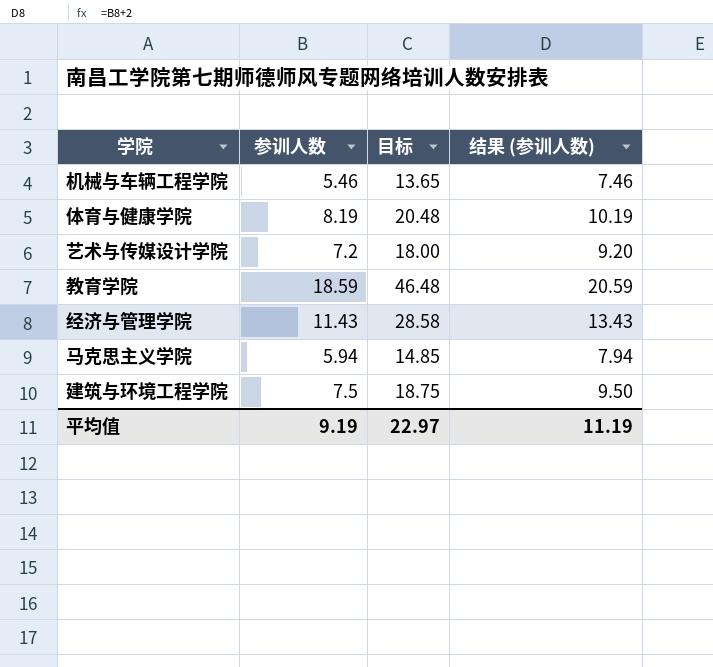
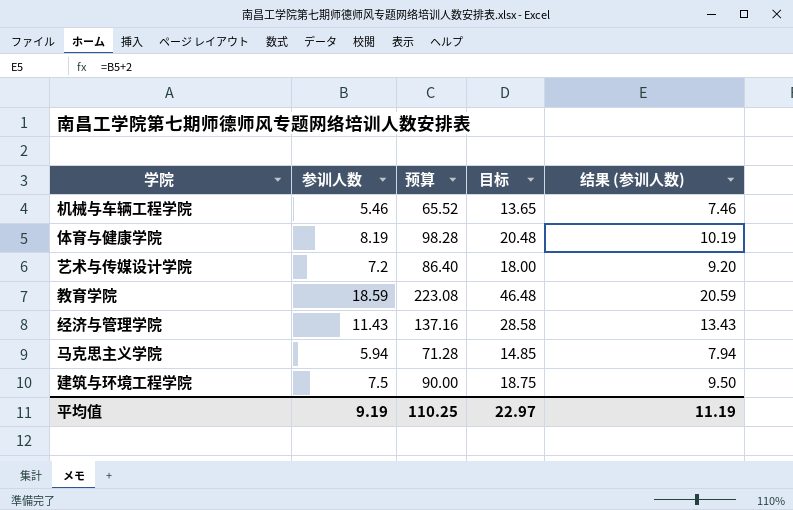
column 预算 | formula: none -> [参训人数] * 12

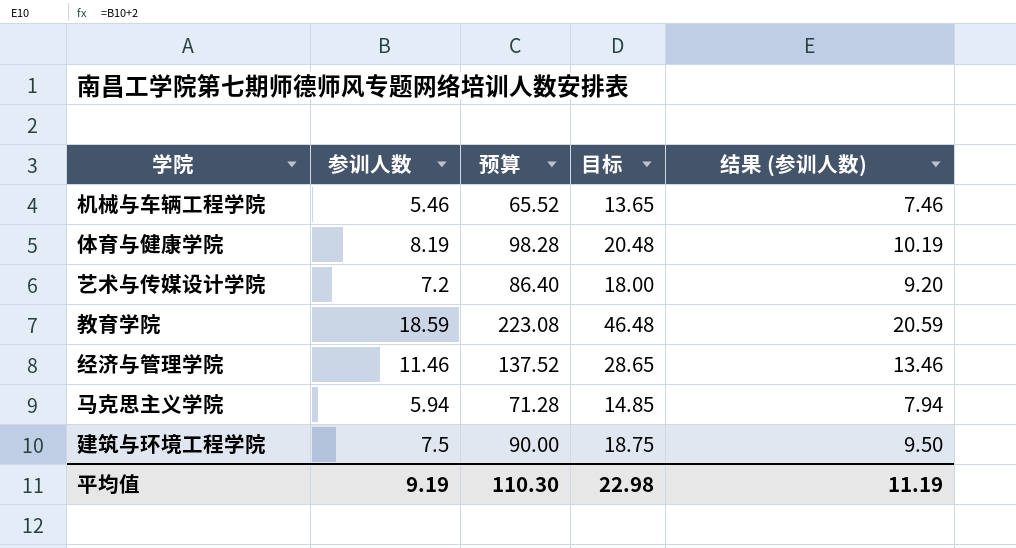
经济与管理学院 | 参训人数: 11.43 -> 11.46
经济与管理学院 | 预算: 137.16 -> 137.52
经济与管理学院 | 目标: 28.58 -> 28.65
经济与管理学院 | 结果 (参训人数): 13.43 -> 13.46
平均值 | 预算: 110.25 -> 110.30
平均值 | 目标: 22.97 -> 22.98

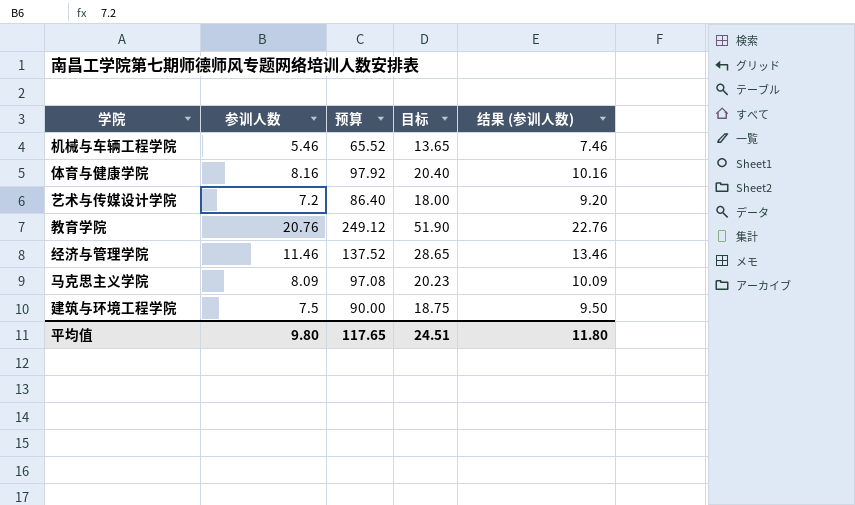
体育与健康学院 | 参训人数: 8.19 -> 8.16
体育与健康学院 | 预算: 98.28 -> 97.92
体育与健康学院 | 目标: 20.48 -> 20.40
体育与健康学院 | 结果 (参训人数): 10.19 -> 10.16
教育学院 | 参训人数: 18.59 -> 20.76
教育学院 | 预算: 223.08 -> 249.12
教育学院 | 目标: 46.48 -> 51.90
教育学院 | 结果 (参训人数): 20.59 -> 22.76
马克思主义学院 | 参训人数: 5.94 -> 8.09
马克思主义学院 | 预算: 71.28 -> 97.08
马克思主义学院 | 目标: 14.85 -> 20.23
马克思主义学院 | 结果 (参训人数): 7.94 -> 10.09
平均值 | 参训人数: 9.19 -> 9.80
平均值 | 预算: 110.30 -> 117.65
平均值 | 目标: 22.98 -> 24.51
平均值 | 结果 (参训人数): 11.19 -> 11.80

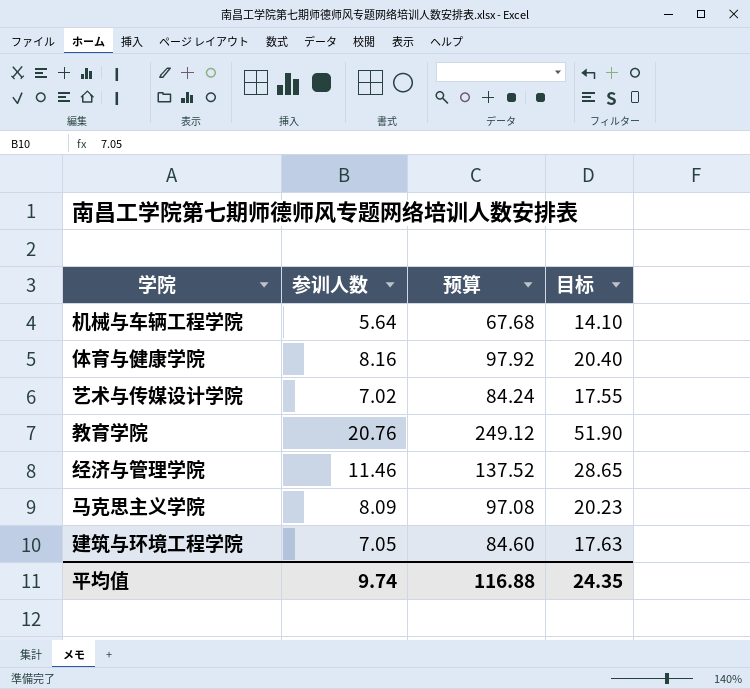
column 结果 (参训人数) | formula: [参训人数] + 2 -> none
机械与车辆工程学院 | 参训人数: 5.46 -> 5.64
机械与车辆工程学院 | 预算: 65.52 -> 67.68
机械与车辆工程学院 | 目标: 13.65 -> 14.10
艺术与传媒设计学院 | 参训人数: 7.2 -> 7.02
艺术与传媒设计学院 | 预算: 86.40 -> 84.24
艺术与传媒设计学院 | 目标: 18.00 -> 17.55
建筑与环境工程学院 | 参训人数: 7.5 -> 7.05
建筑与环境工程学院 | 预算: 90.00 -> 84.60
建筑与环境工程学院 | 目标: 18.75 -> 17.63
平均值 | 参训人数: 9.80 -> 9.74
平均值 | 预算: 117.65 -> 116.88
平均值 | 目标: 24.51 -> 24.35

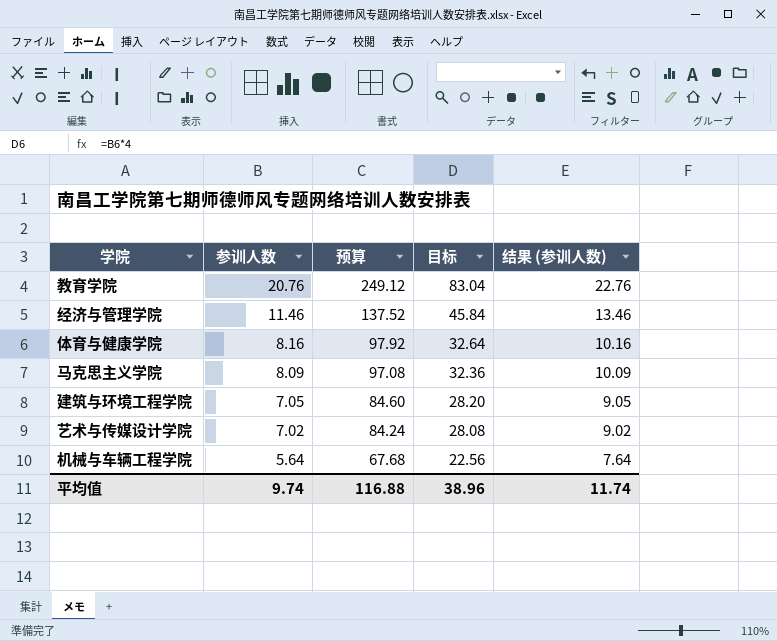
row order: none -> 参训人数 descending
column 目标 | formula: [参训人数] * 2.5 -> [参训人数] * 4
column 结果 (参训人数) | formula: none -> [参训人数] + 2
平均值 | 目标: 24.35 -> 38.96

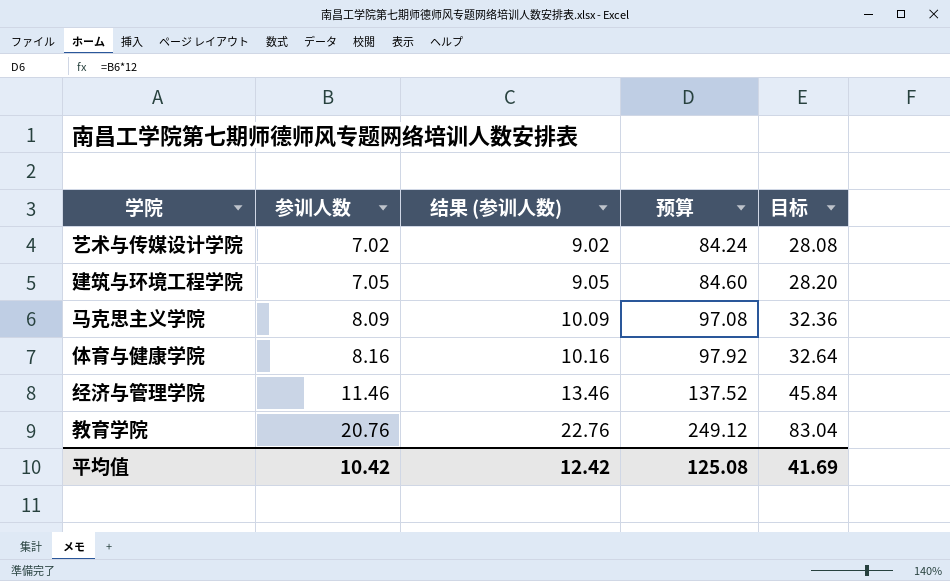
row order: 参训人数 descending -> 参训人数 ascending
column 结果 (参训人数) | position: 5 -> 3
row 机械与车辆工程学院: 5.64 | 67.68 | 22.56 | 7.64 -> none
平均值 | 参训人数: 9.74 -> 10.42
平均值 | 结果 (参训人数): 11.74 -> 12.42
平均值 | 预算: 116.88 -> 125.08
平均值 | 目标: 38.96 -> 41.69

